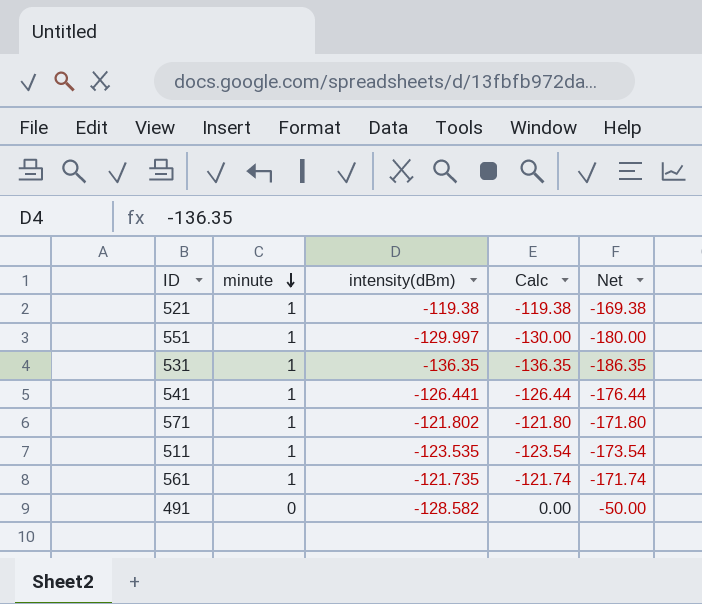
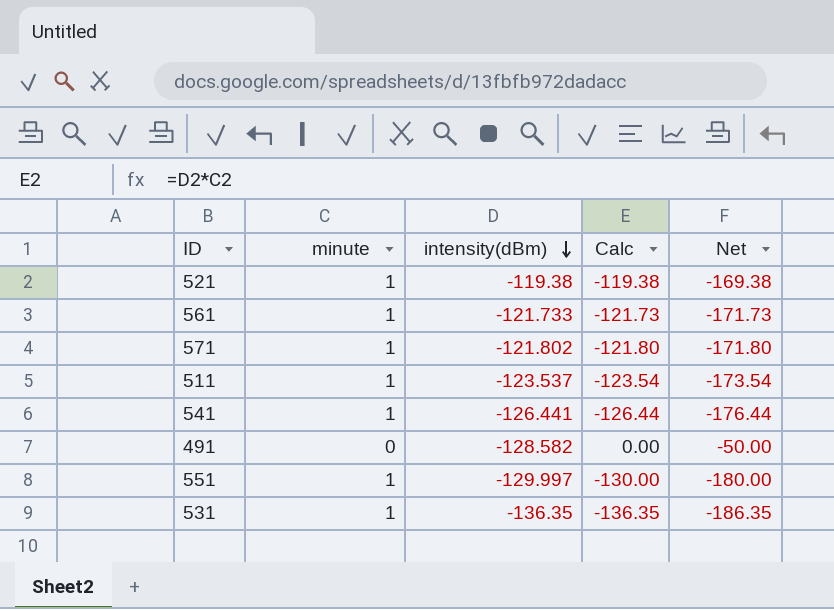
row order: minute descending -> intensity(dBm) descending
561 | intensity(dBm): -121.735 -> -121.733
561 | Calc: -121.74 -> -121.73
561 | Net: -171.74 -> -171.73
511 | intensity(dBm): -123.535 -> -123.537

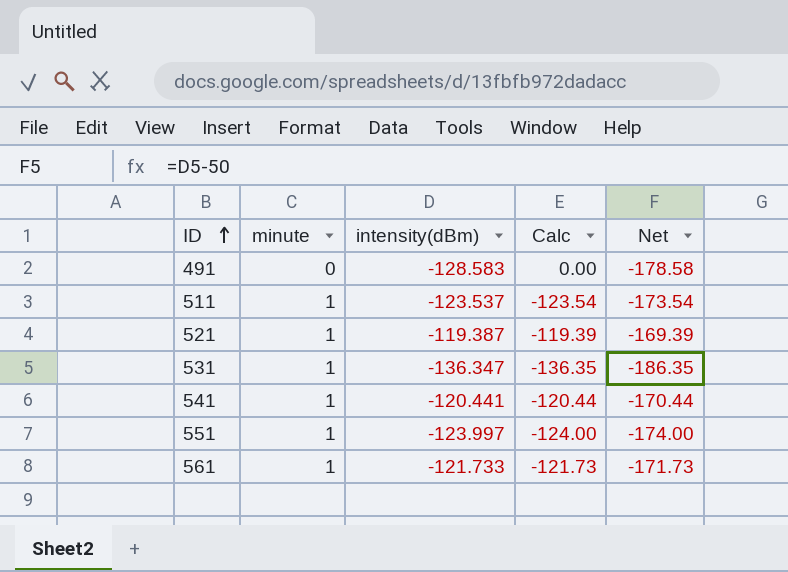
row order: intensity(dBm) descending -> ID ascending
column Net | formula: [Calc] - 50 -> [intensity(dBm)] - 50
row 571: 1 | -121.802 | -121.80 | -171.80 -> none
491 | intensity(dBm): -128.582 -> -128.583
521 | intensity(dBm): -119.38 -> -119.387
521 | Calc: -119.38 -> -119.39
531 | intensity(dBm): -136.35 -> -136.347
541 | intensity(dBm): -126.441 -> -120.441
541 | Calc: -126.44 -> -120.44
551 | intensity(dBm): -129.997 -> -123.997
551 | Calc: -130.00 -> -124.00

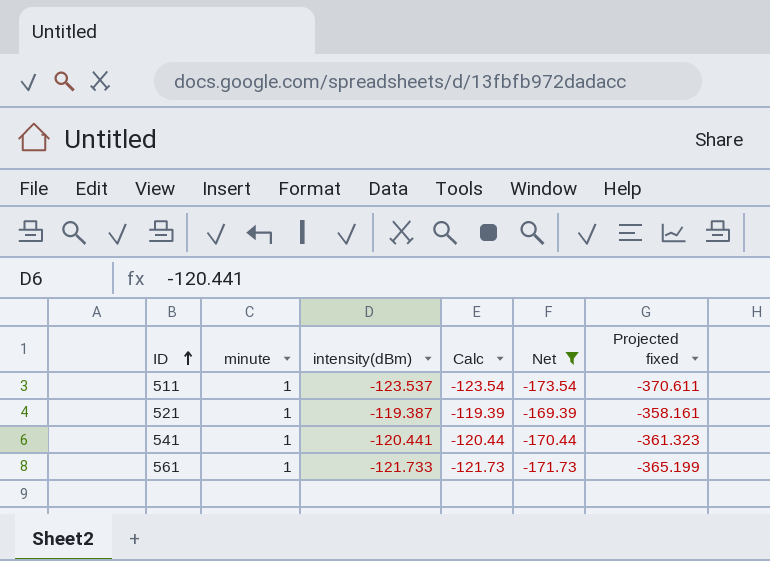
filter: none -> Net >= -173.54
column Projected fixed | formula: none -> [intensity(dBm)] * 3

